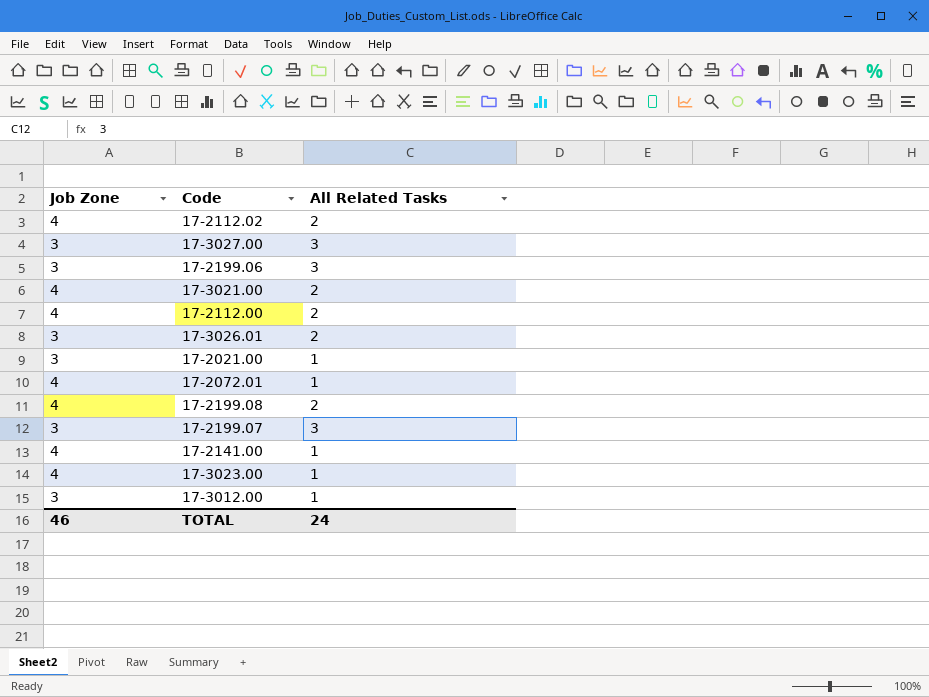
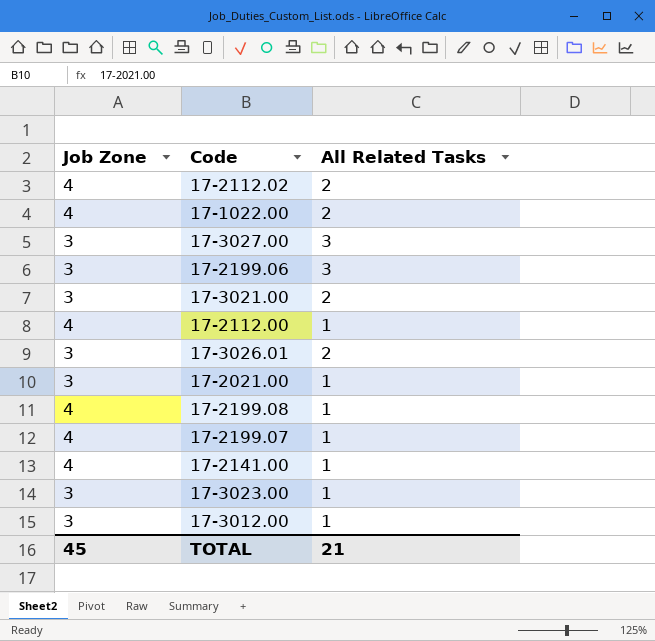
row 17-2072.01: 4 | 1 -> none
row 17-1022.00: none -> 4 | 2
17-3021.00 | Job Zone: 4 -> 3
17-2112.00 | All Related Tasks: 2 -> 1
17-2199.08 | All Related Tasks: 2 -> 1
17-2199.07 | Job Zone: 3 -> 4
17-2199.07 | All Related Tasks: 3 -> 1
17-3023.00 | Job Zone: 4 -> 3
TOTAL | Job Zone: 46 -> 45
TOTAL | All Related Tasks: 24 -> 21

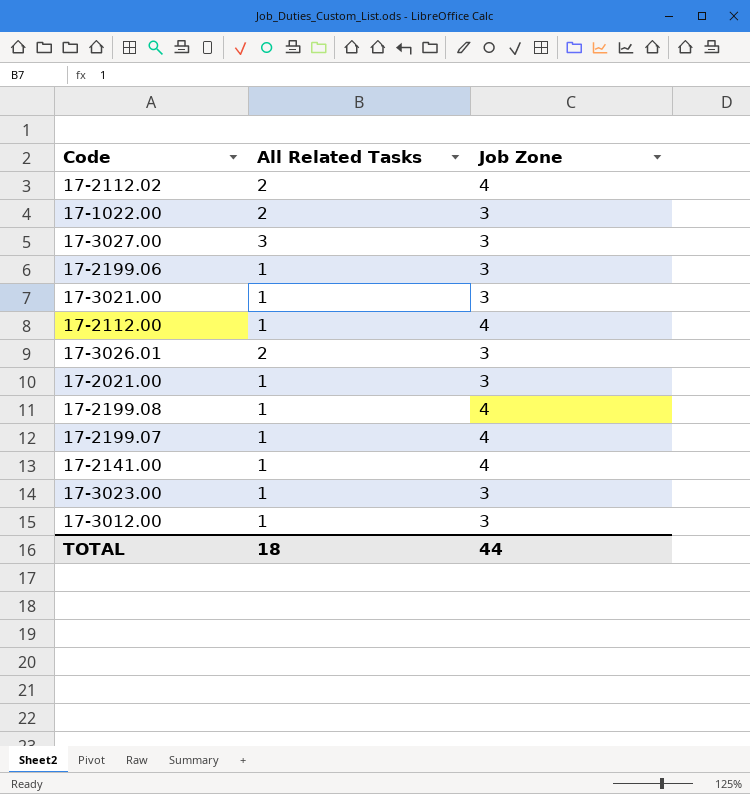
column Job Zone | position: 1 -> 3
17-1022.00 | Job Zone: 4 -> 3
17-2199.06 | All Related Tasks: 3 -> 1
17-3021.00 | All Related Tasks: 2 -> 1
TOTAL | All Related Tasks: 21 -> 18
TOTAL | Job Zone: 45 -> 44

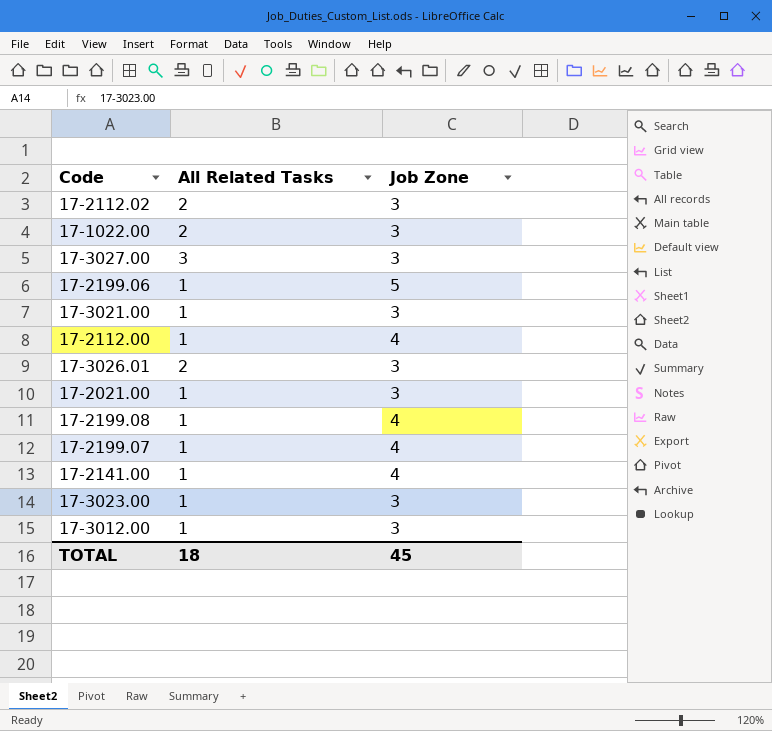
17-2112.02 | Job Zone: 4 -> 3
17-2199.06 | Job Zone: 3 -> 5
TOTAL | Job Zone: 44 -> 45

